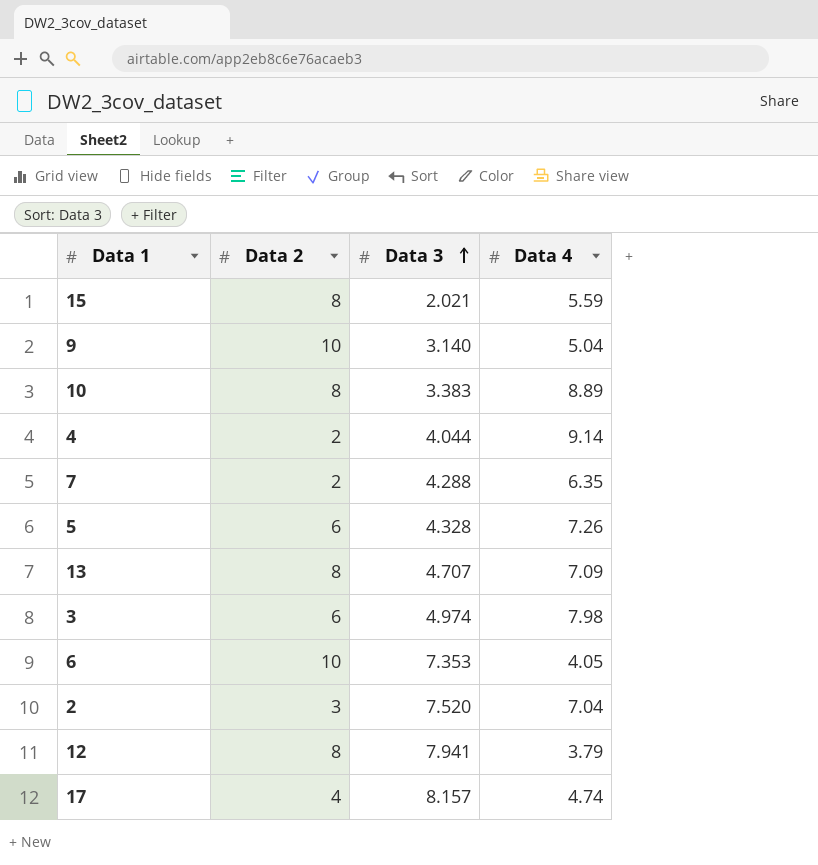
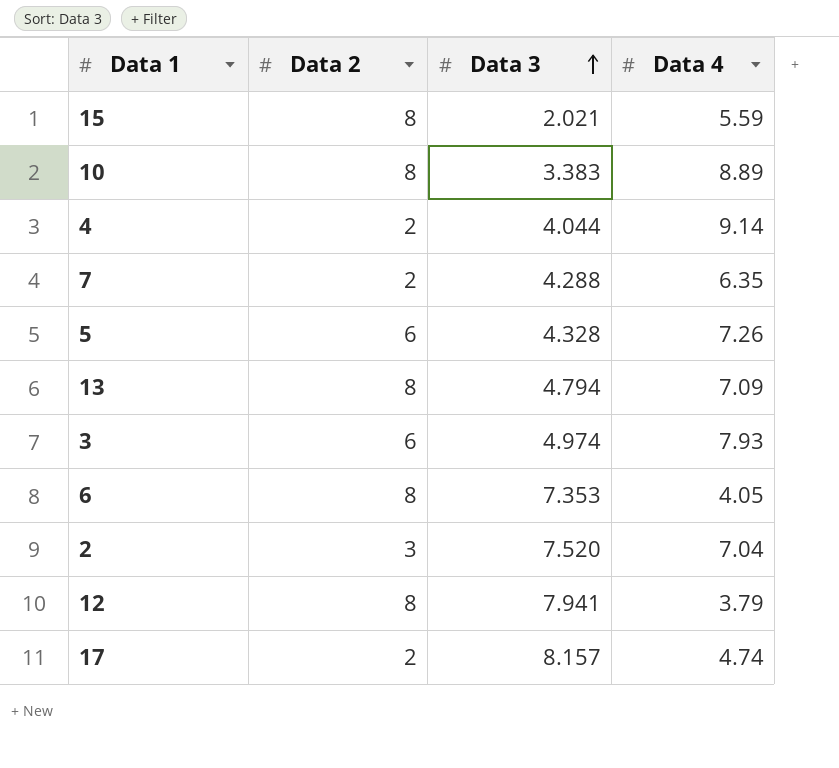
row 9: 10 | 3.140 | 5.04 -> none
13 | Data 3: 4.707 -> 4.794
3 | Data 4: 7.98 -> 7.93
6 | Data 2: 10 -> 8
17 | Data 2: 4 -> 2

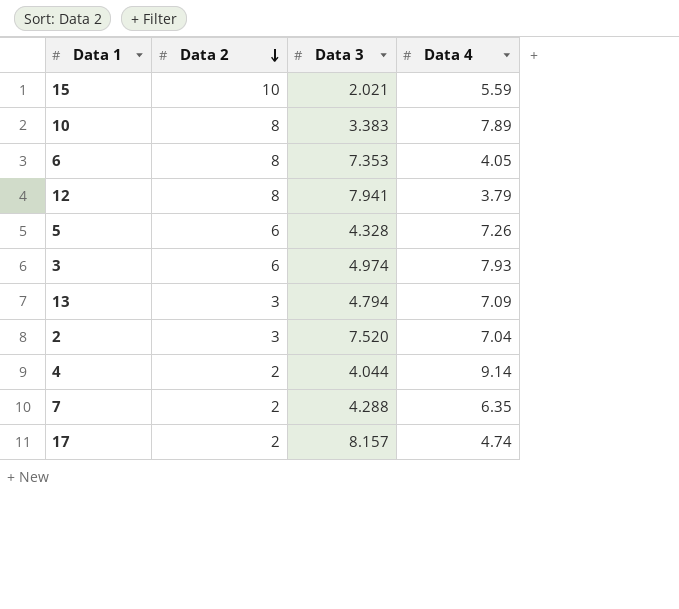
row order: Data 3 ascending -> Data 2 descending
15 | Data 2: 8 -> 10
10 | Data 4: 8.89 -> 7.89
13 | Data 2: 8 -> 3

